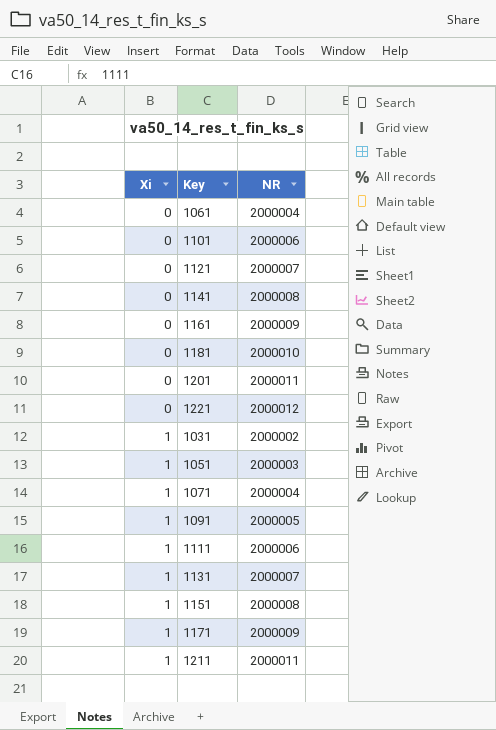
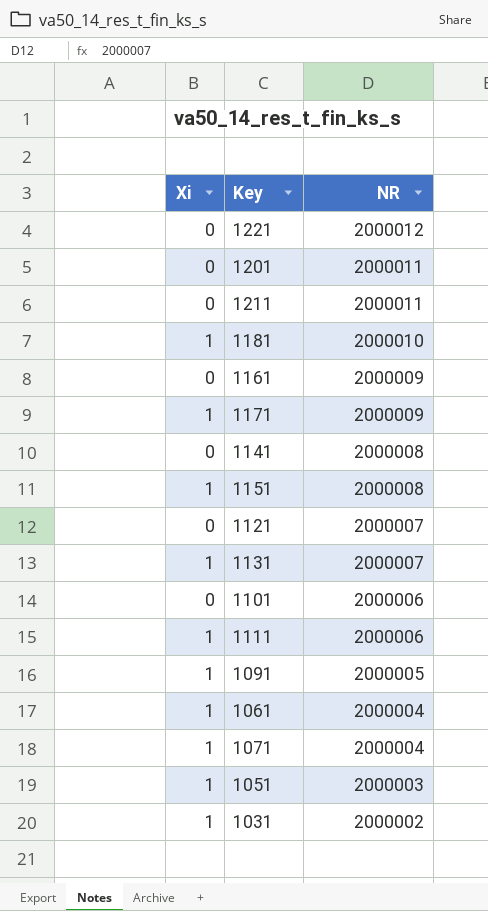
row order: Xi ascending -> NR descending
1211 | Xi: 1 -> 0
1181 | Xi: 0 -> 1
1061 | Xi: 0 -> 1

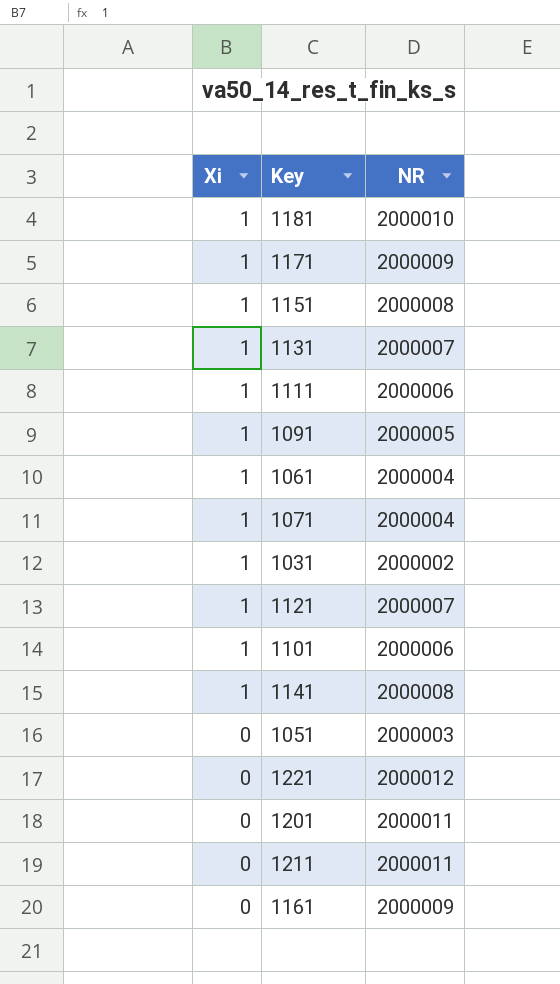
row order: NR descending -> Xi descending
1121 | Xi: 0 -> 1
1101 | Xi: 0 -> 1
1141 | Xi: 0 -> 1
1051 | Xi: 1 -> 0

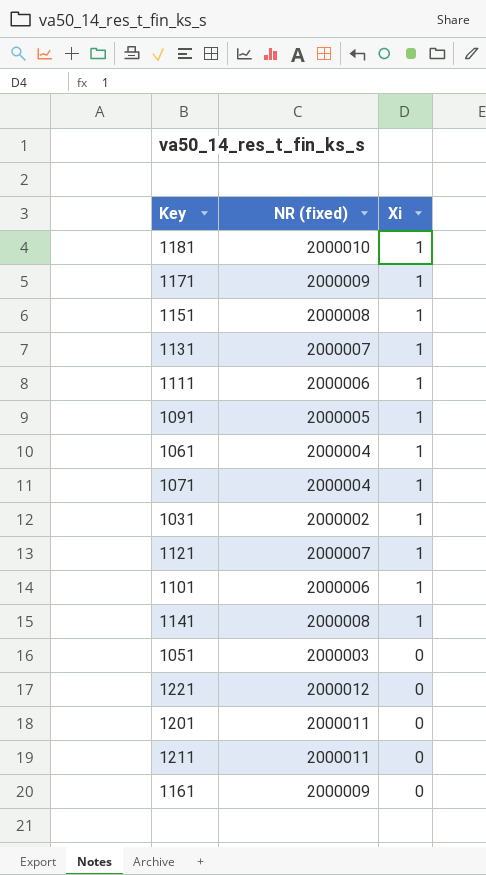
column name: NR -> NR (fixed)
column Xi | position: 1 -> 3

